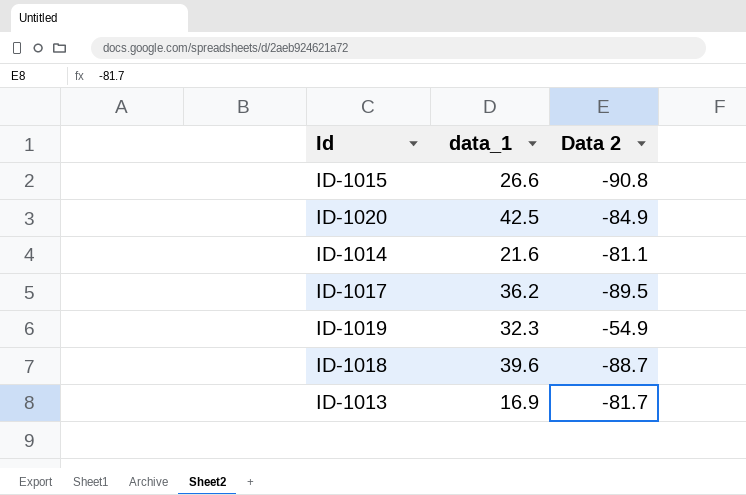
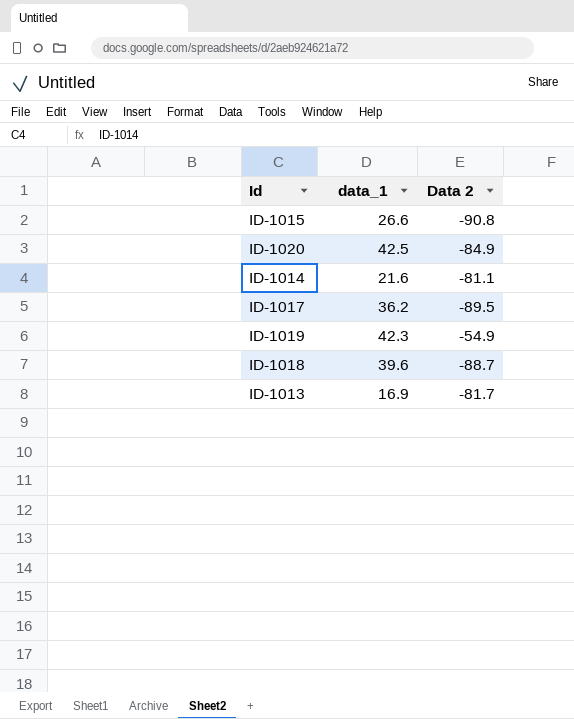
ID-1019 | data_1: 32.3 -> 42.3

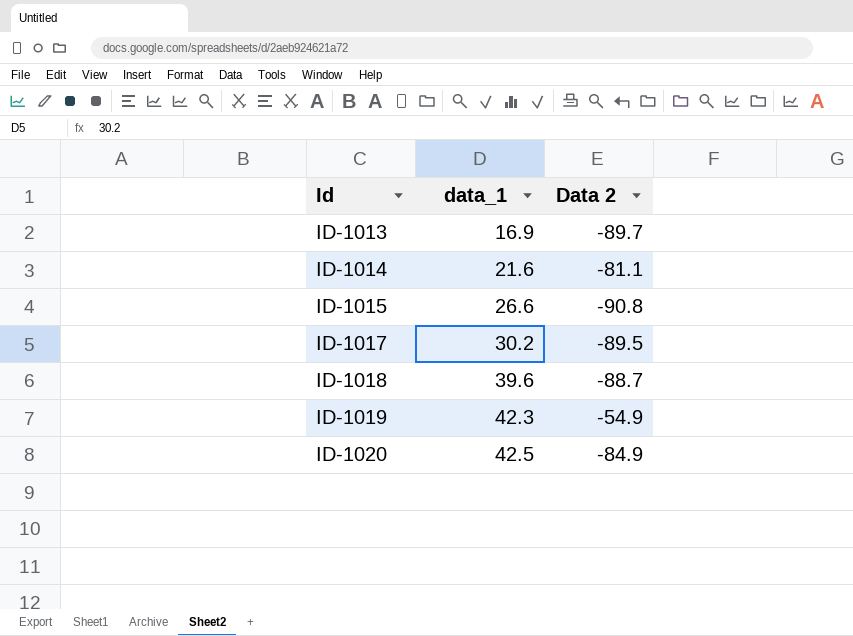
row order: none -> Id ascending
ID-1013 | Data 2: -81.7 -> -89.7
ID-1017 | data_1: 36.2 -> 30.2

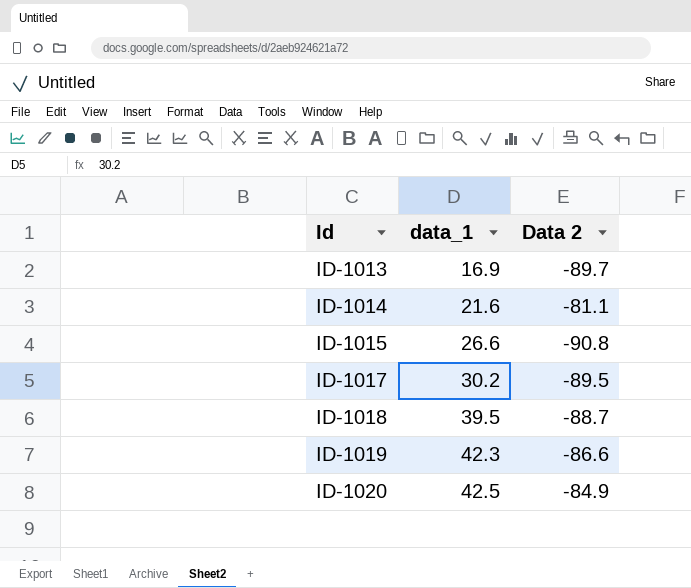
ID-1018 | data_1: 39.6 -> 39.5
ID-1019 | Data 2: -54.9 -> -86.6

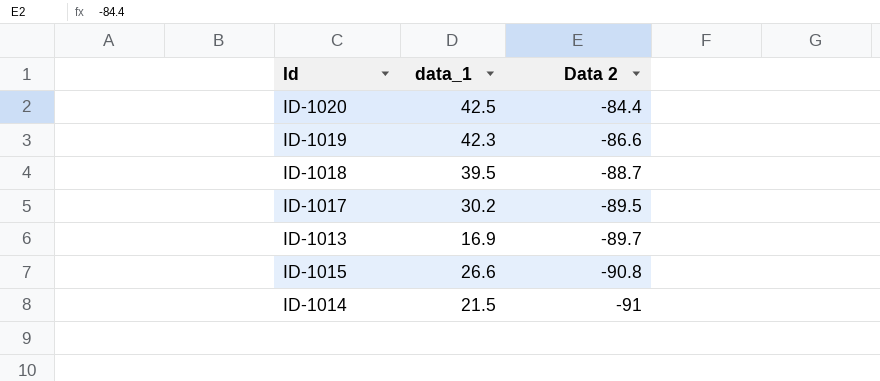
row order: Id ascending -> Data 2 descending
ID-1020 | Data 2: -84.9 -> -84.4
ID-1014 | data_1: 21.6 -> 21.5
ID-1014 | Data 2: -81.1 -> -91

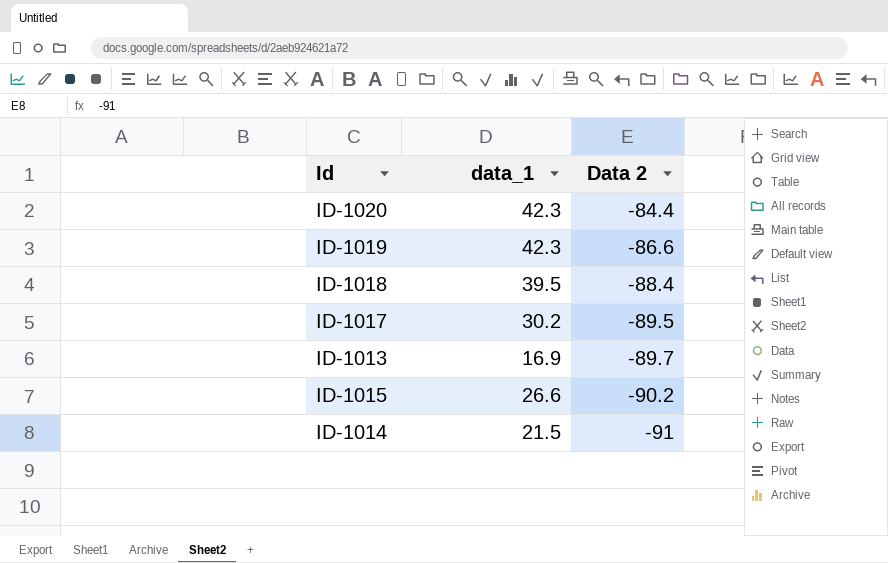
ID-1020 | data_1: 42.5 -> 42.3
ID-1018 | Data 2: -88.7 -> -88.4
ID-1015 | Data 2: -90.8 -> -90.2

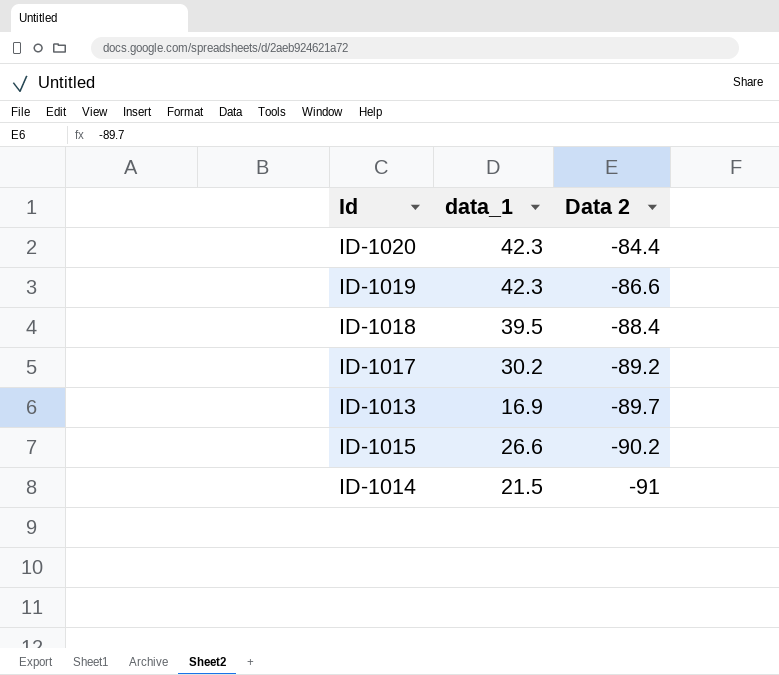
ID-1017 | Data 2: -89.5 -> -89.2

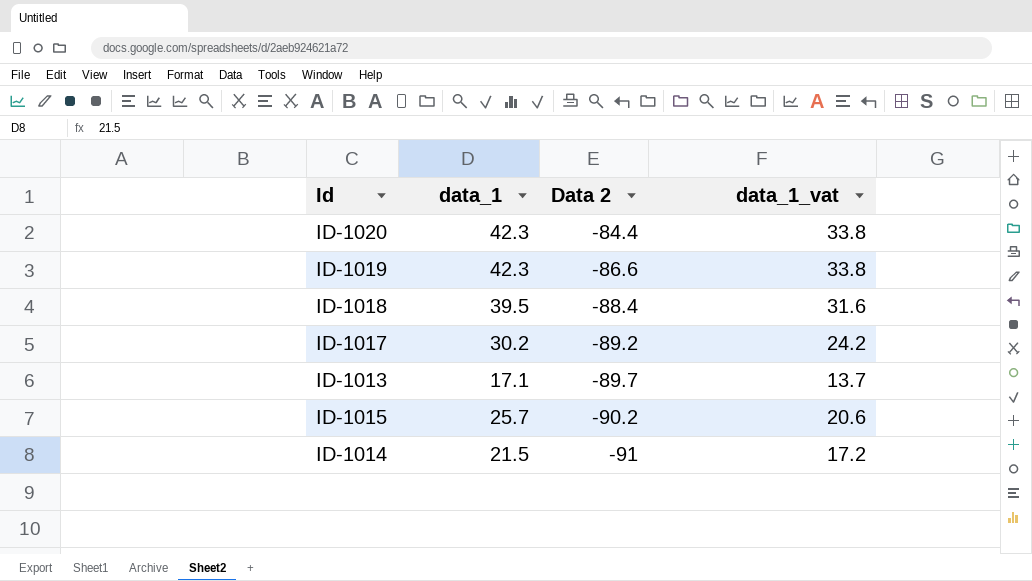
column data_1_vat | formula: none -> [data_1] * 0.8
ID-1013 | data_1: 16.9 -> 17.1
ID-1015 | data_1: 26.6 -> 25.7

